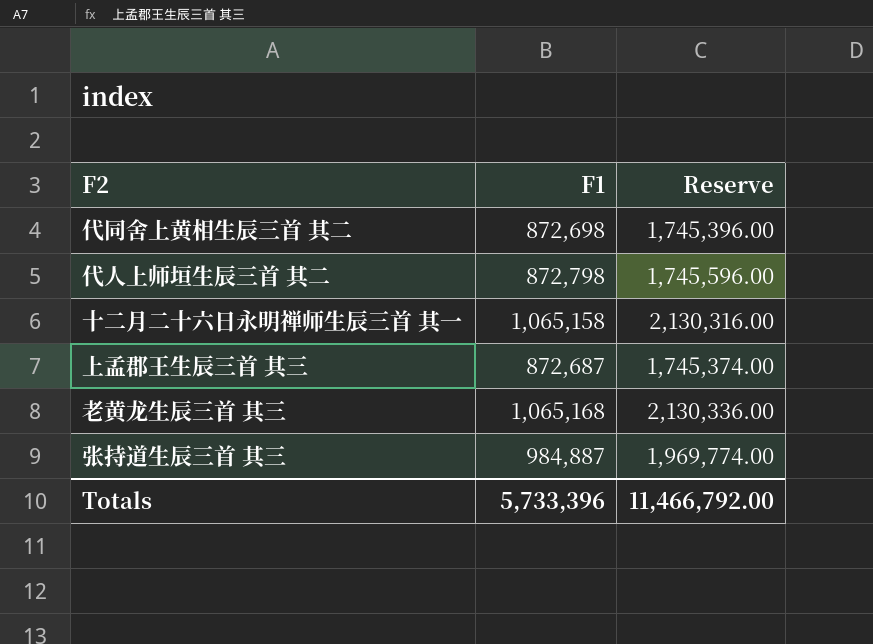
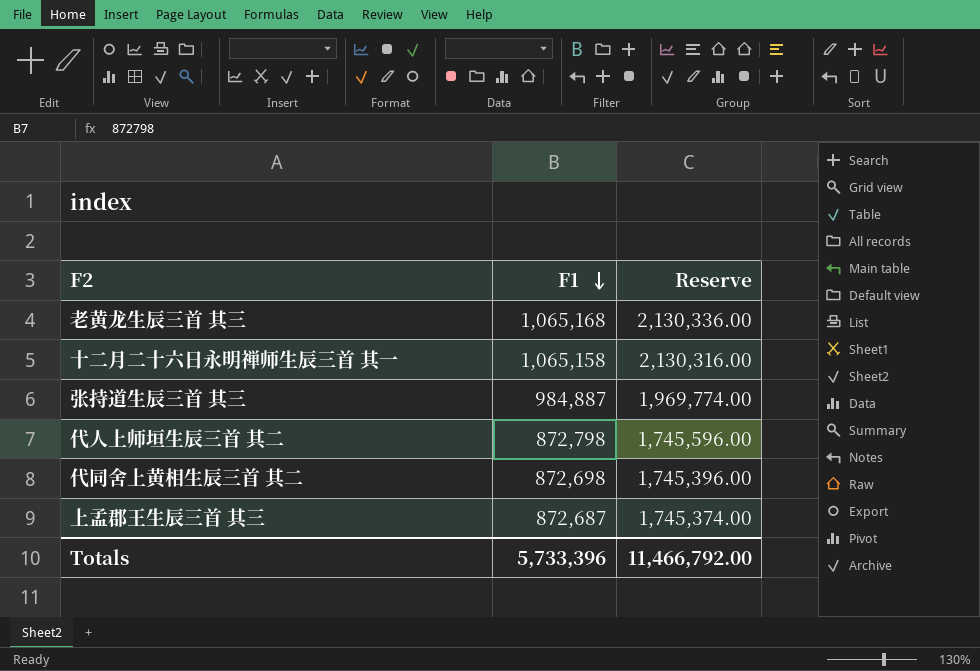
row order: none -> F1 descending

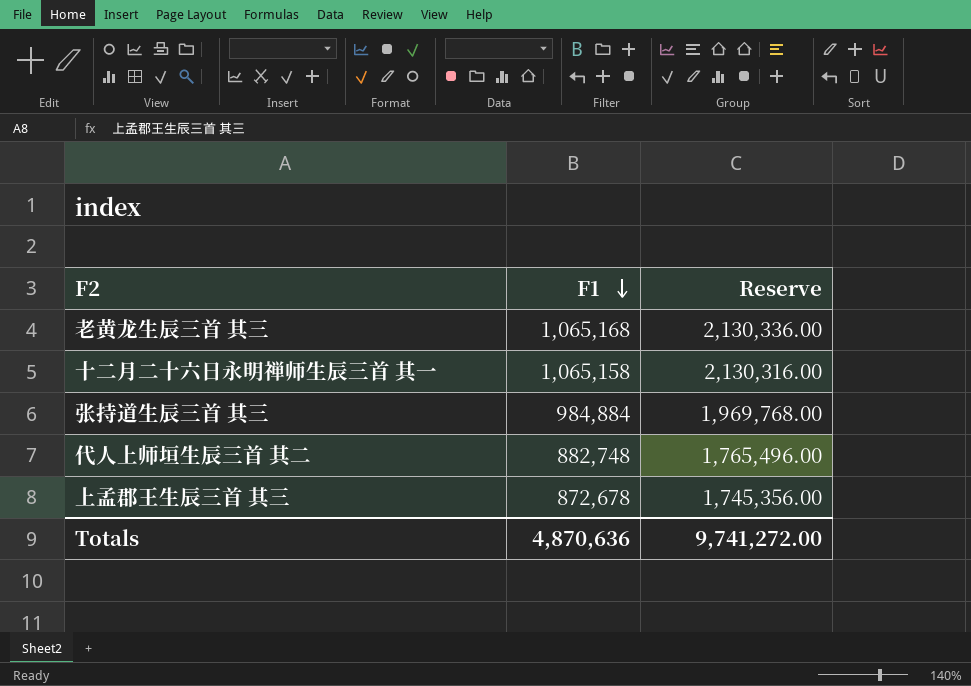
row 代同舍上黄相生辰三首 其二: 872,698 | 1,745,396.00 -> none
张持道生辰三首 其三 | F1: 984,887 -> 984,884
张持道生辰三首 其三 | Reserve: 1,969,774.00 -> 1,969,768.00
代人上师垣生辰三首 其二 | F1: 872,798 -> 882,748
代人上师垣生辰三首 其二 | Reserve: 1,745,596.00 -> 1,765,496.00
上孟郡王生辰三首 其三 | F1: 872,687 -> 872,678
上孟郡王生辰三首 其三 | Reserve: 1,745,374.00 -> 1,745,356.00
Totals | F1: 5,733,396 -> 4,870,636
Totals | Reserve: 11,466,792.00 -> 9,741,272.00

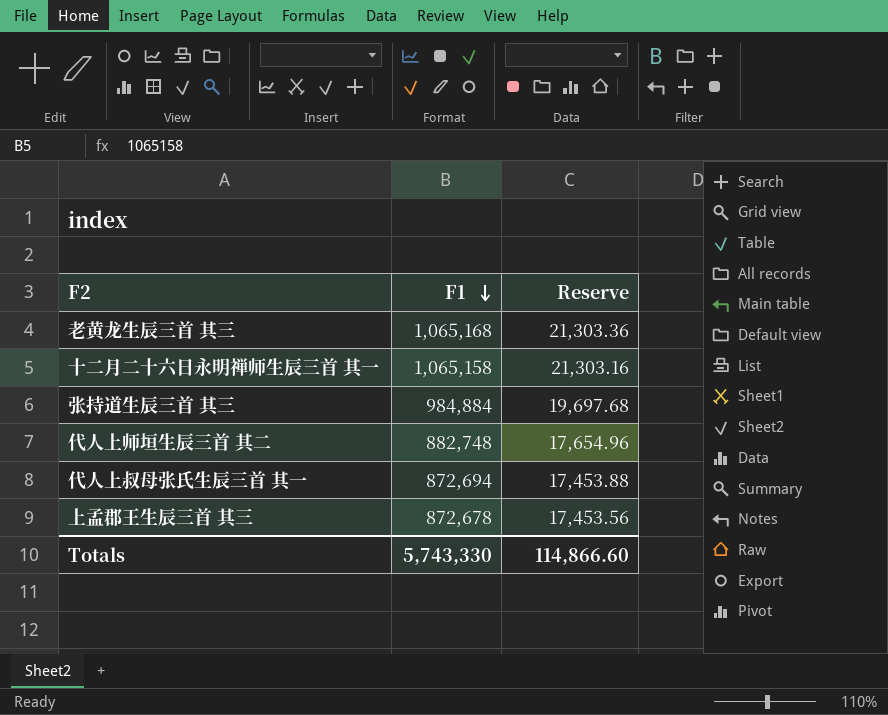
column Reserve | formula: [F1] * 2 -> [F1] * 0.02
row 代人上叔母张氏生辰三首 其一: none -> 872,694 | 17,453.88
Totals | F1: 4,870,636 -> 5,743,330
Totals | Reserve: 9,741,272.00 -> 114,866.60

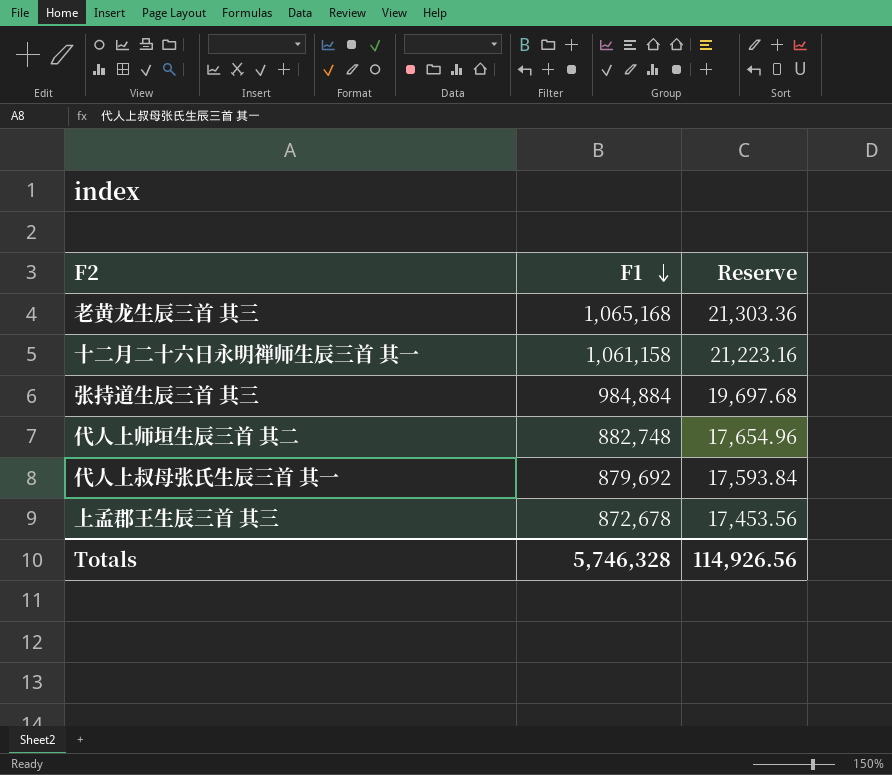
十二月二十六日永明禅师生辰三首 其一 | F1: 1,065,158 -> 1,061,158
十二月二十六日永明禅师生辰三首 其一 | Reserve: 21,303.16 -> 21,223.16
代人上叔母张氏生辰三首 其一 | F1: 872,694 -> 879,692
代人上叔母张氏生辰三首 其一 | Reserve: 17,453.88 -> 17,593.84
Totals | F1: 5,743,330 -> 5,746,328
Totals | Reserve: 114,866.60 -> 114,926.56

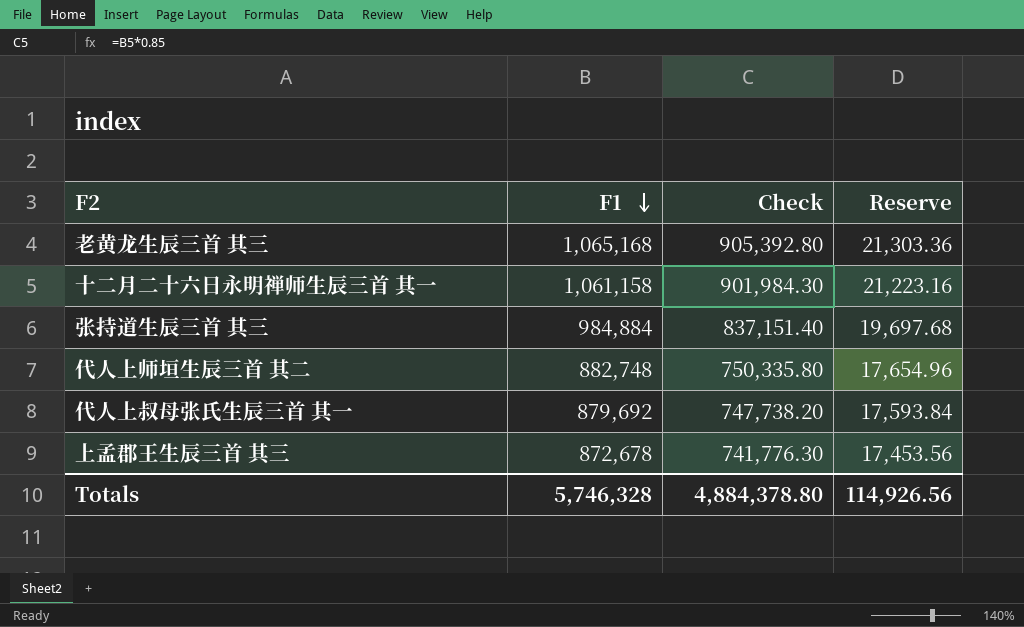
column Check | formula: none -> [F1] * 0.85

